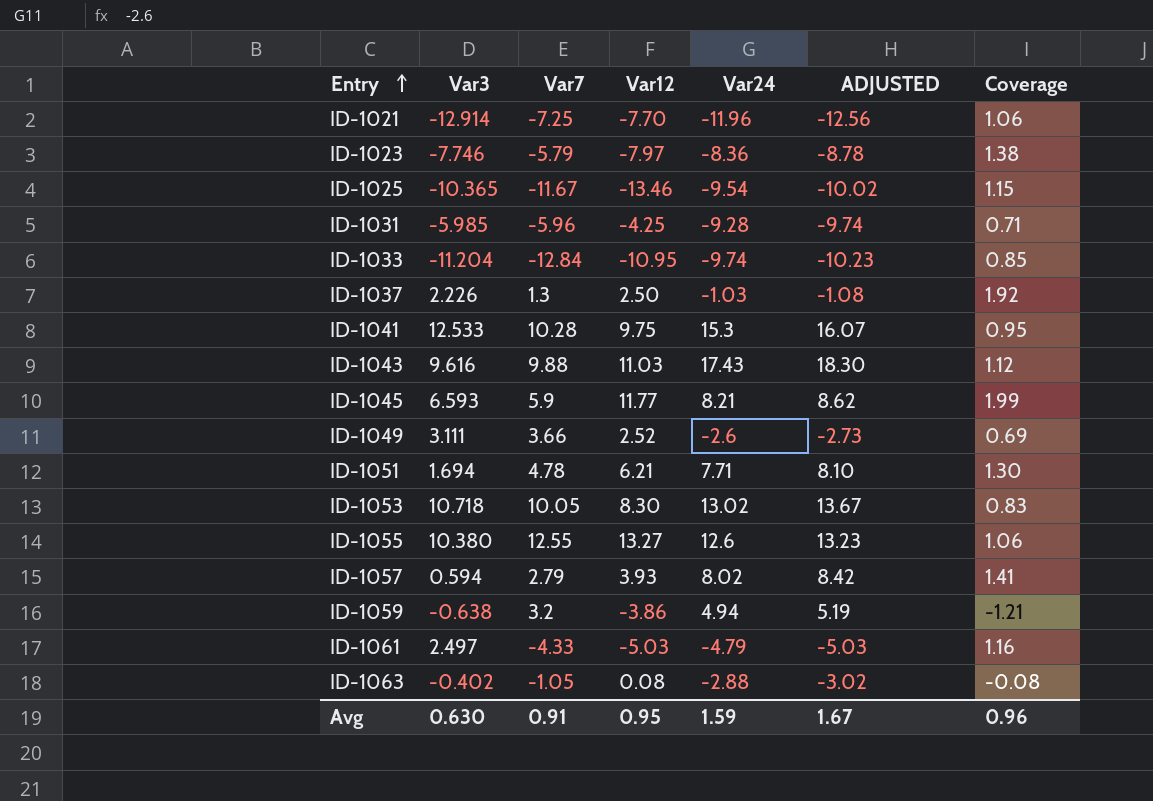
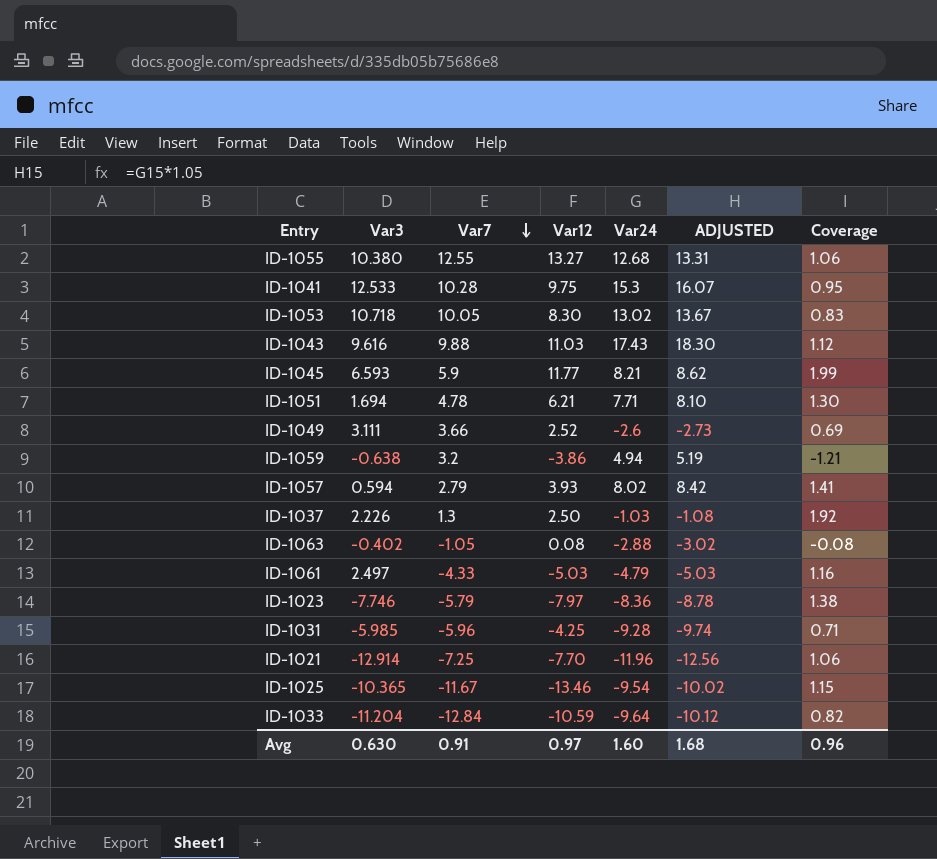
row order: Entry ascending -> Var7 descending
ID-1055 | Var24: 12.6 -> 12.68
ID-1055 | ADJUSTED: 13.23 -> 13.31
ID-1033 | Var12: -10.95 -> -10.59
ID-1033 | Var24: -9.74 -> -9.64
ID-1033 | ADJUSTED: -10.23 -> -10.12
ID-1033 | Coverage: 0.85 -> 0.82
Avg | Var12: 0.95 -> 0.97
Avg | Var24: 1.59 -> 1.60
Avg | ADJUSTED: 1.67 -> 1.68

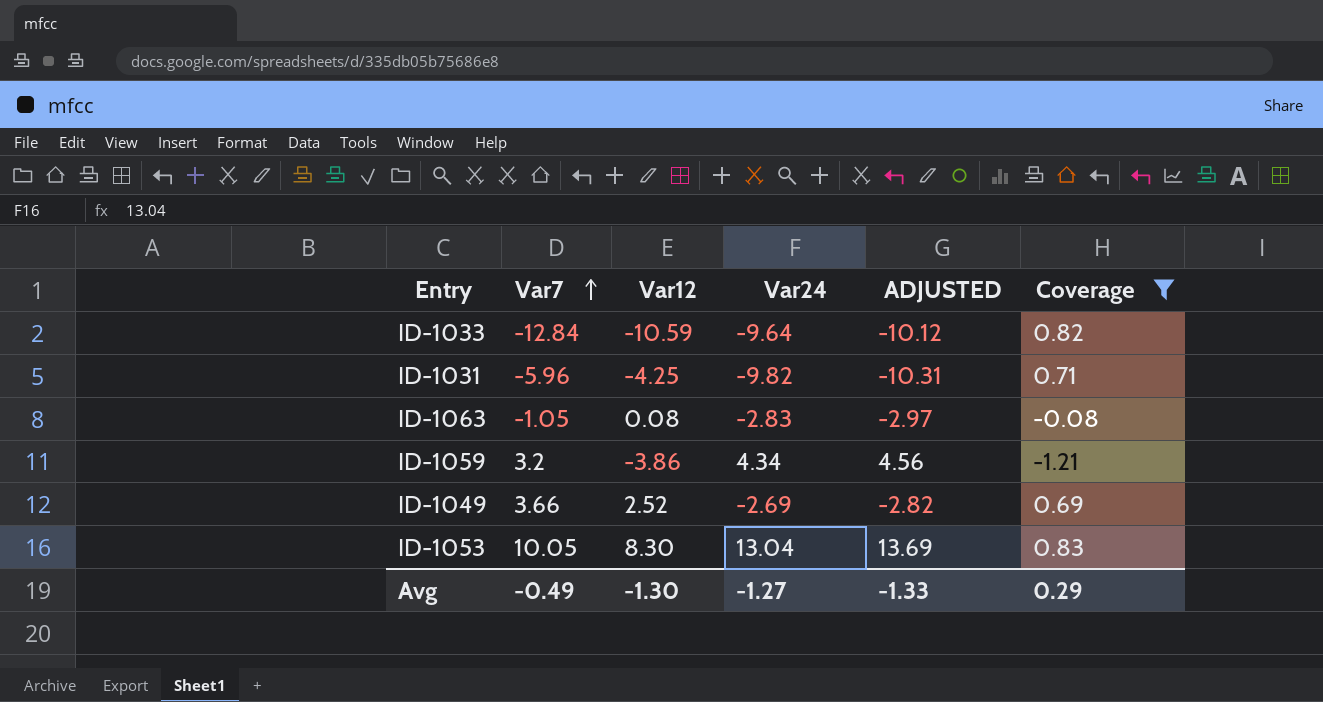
filter: none -> Coverage <= 0.83
row order: Var7 descending -> Var7 ascending
column Var3 | position: 2 -> none
ID-1031 | Var24: -9.28 -> -9.82
ID-1031 | ADJUSTED: -9.74 -> -10.31
ID-1063 | Var24: -2.88 -> -2.83
ID-1063 | ADJUSTED: -3.02 -> -2.97
ID-1059 | Var24: 4.94 -> 4.34
ID-1059 | ADJUSTED: 5.19 -> 4.56
ID-1049 | Var24: -2.6 -> -2.69
ID-1049 | ADJUSTED: -2.73 -> -2.82
ID-1053 | Var24: 13.02 -> 13.04
ID-1053 | ADJUSTED: 13.67 -> 13.69
Avg | Var7: 0.91 -> -0.49
Avg | Var12: 0.97 -> -1.30
Avg | Var24: 1.60 -> -1.27
Avg | ADJUSTED: 1.68 -> -1.33
Avg | Coverage: 0.96 -> 0.29

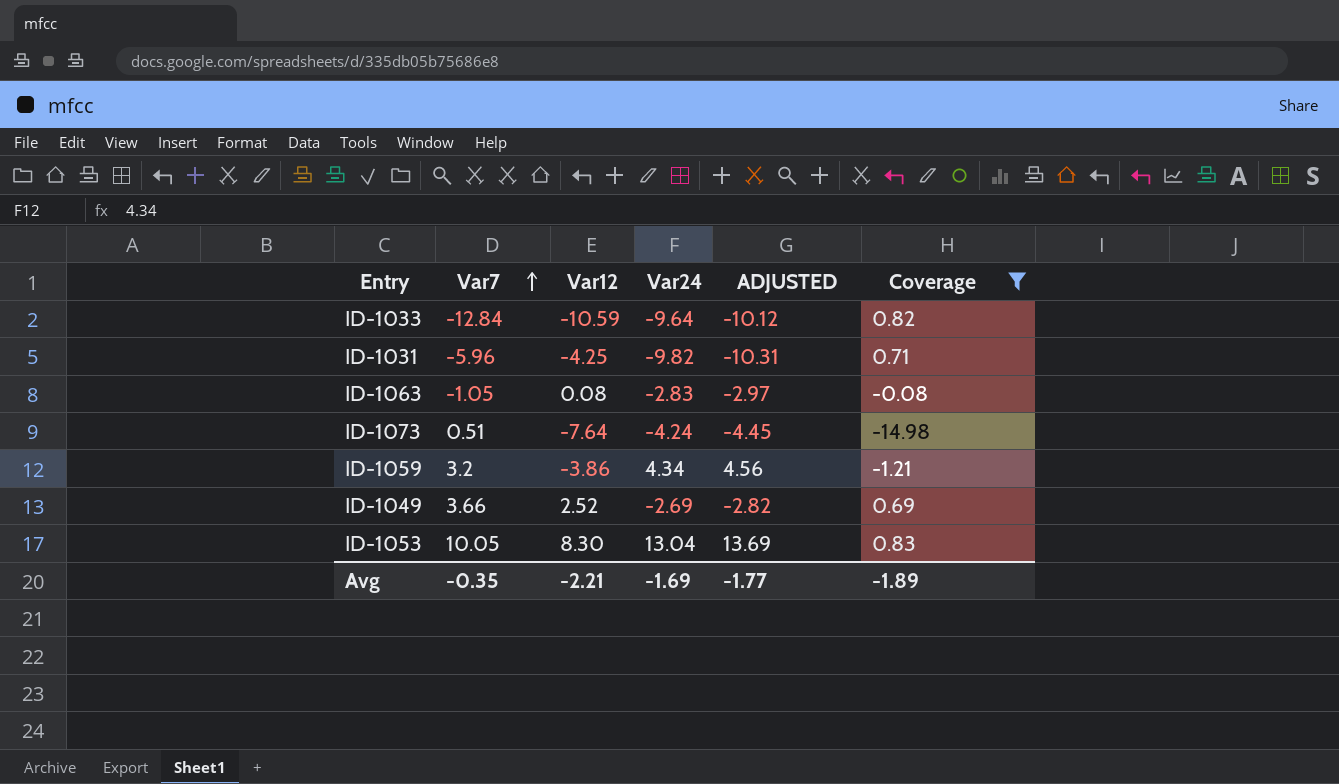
row ID-1073: none -> 0.51 | -7.64 | -4.24 | -4.45 | -14.98
Avg | Var7: -0.49 -> -0.35
Avg | Var12: -1.30 -> -2.21
Avg | Var24: -1.27 -> -1.69
Avg | ADJUSTED: -1.33 -> -1.77
Avg | Coverage: 0.29 -> -1.89

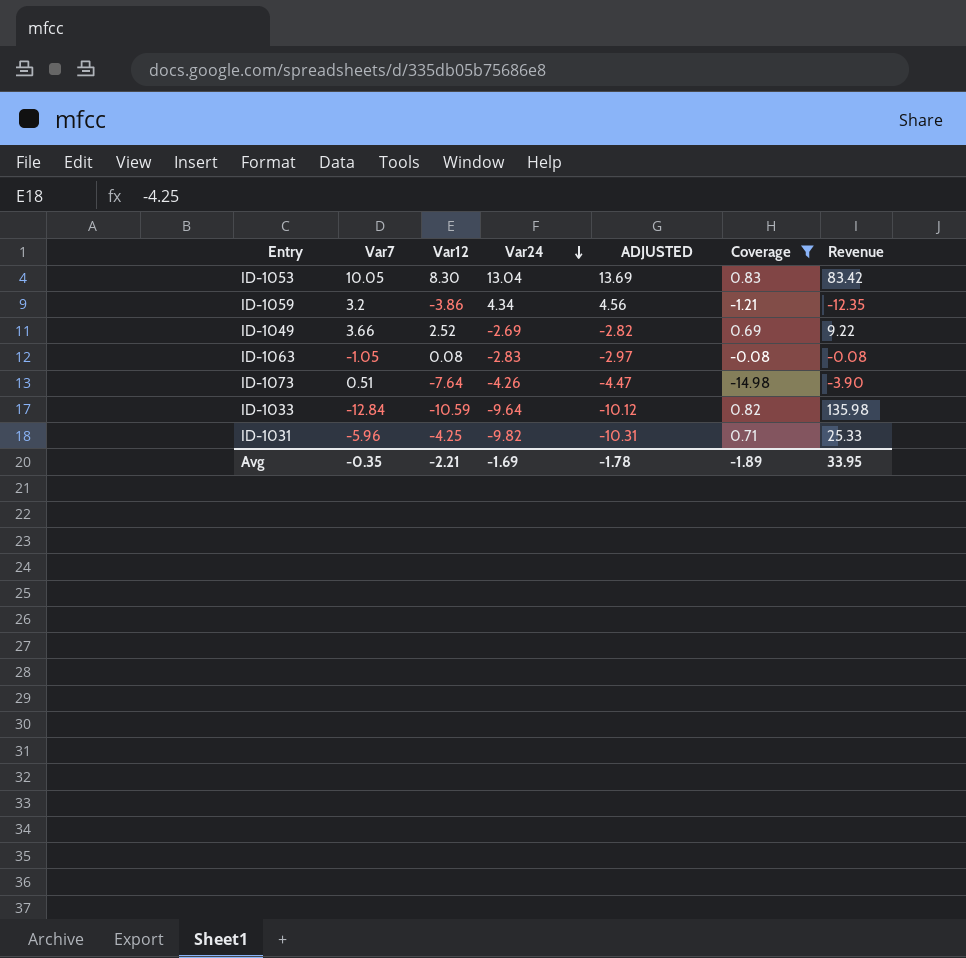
row order: Var7 ascending -> Var24 descending
column Revenue | formula: none -> [Var7] * [Var12]
ID-1073 | Var24: -4.24 -> -4.26
ID-1073 | ADJUSTED: -4.45 -> -4.47
Avg | ADJUSTED: -1.77 -> -1.78

